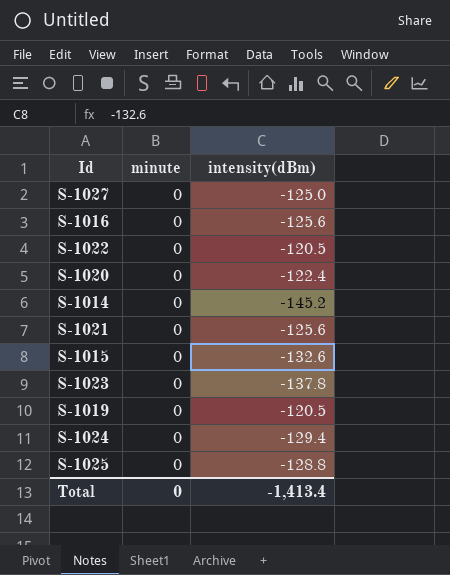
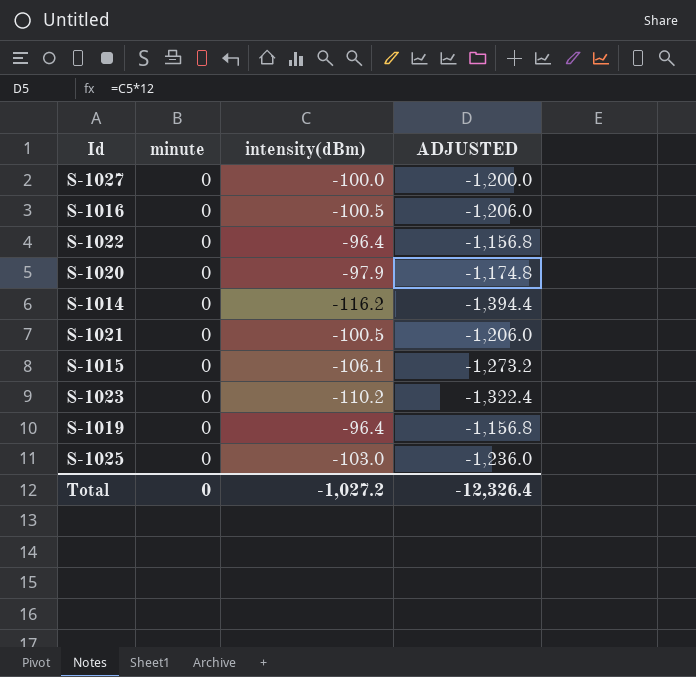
column ADJUSTED | formula: none -> [intensity(dBm)] * 12
row S-1024: 0 | -129.4 -> none
S-1027 | intensity(dBm): -125.0 -> -100.0
S-1016 | intensity(dBm): -125.6 -> -100.5
S-1022 | intensity(dBm): -120.5 -> -96.4
S-1020 | intensity(dBm): -122.4 -> -97.9
S-1014 | intensity(dBm): -145.2 -> -116.2
S-1021 | intensity(dBm): -125.6 -> -100.5
S-1015 | intensity(dBm): -132.6 -> -106.1
S-1023 | intensity(dBm): -137.8 -> -110.2
S-1019 | intensity(dBm): -120.5 -> -96.4
S-1025 | intensity(dBm): -128.8 -> -103.0
Total | intensity(dBm): -1,413.4 -> -1,027.2

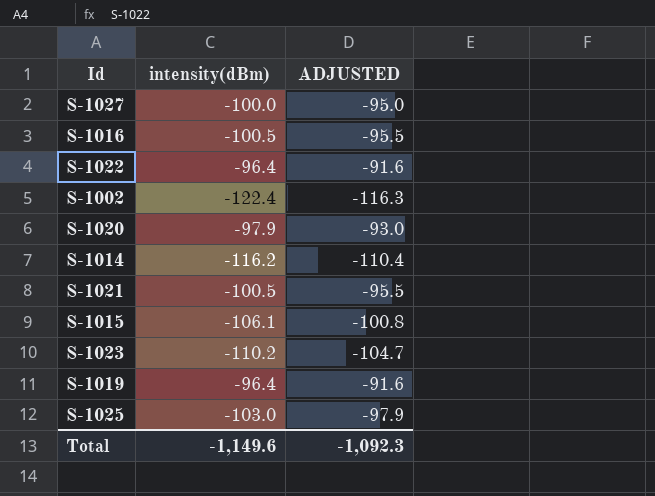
column minute | position: 2 -> none
column ADJUSTED | formula: [intensity(dBm)] * 12 -> [intensity(dBm)] * 0.95
row S-1002: none -> -122.4 | -116.3
Total | intensity(dBm): -1,027.2 -> -1,149.6
Total | ADJUSTED: -12,326.4 -> -1,092.3

